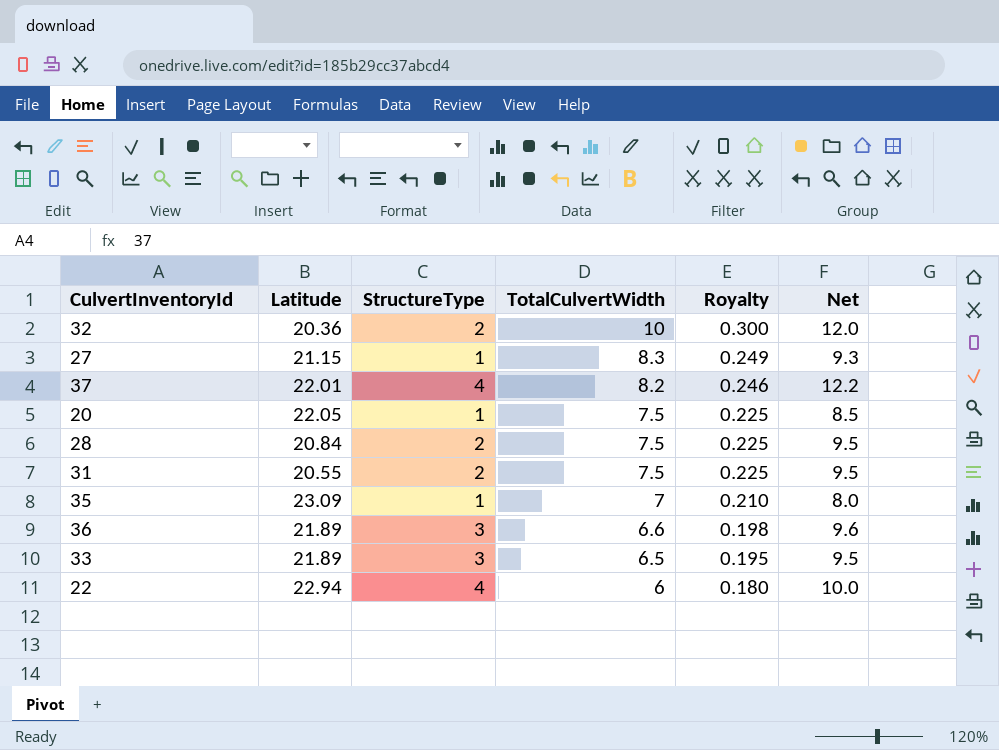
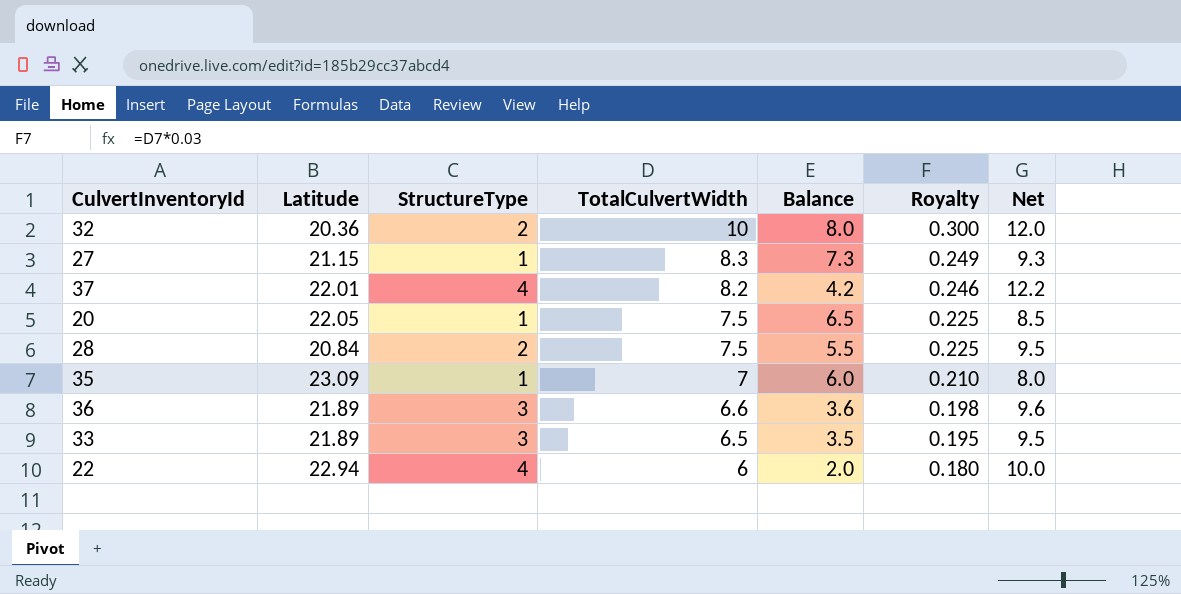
column Balance | formula: none -> [TotalCulvertWidth] - [StructureType]
row 31: 20.55 | 2 | 7.5 | 0.225 | 9.5 -> none

